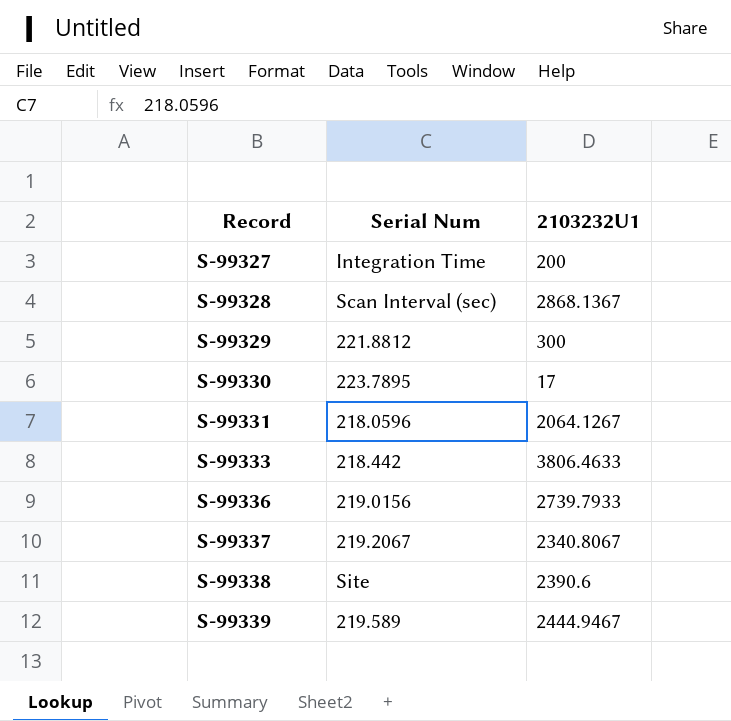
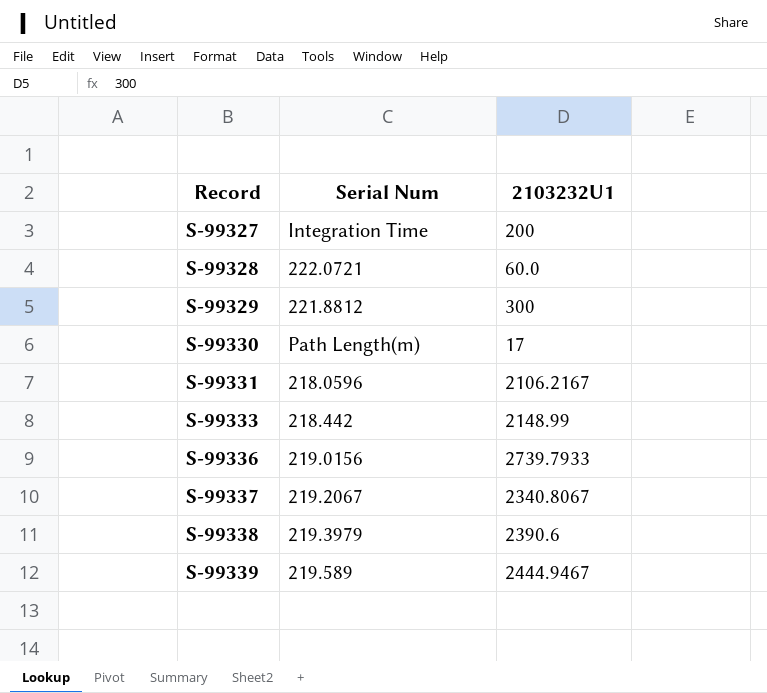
S-99328 | Serial Num: Scan Interval (sec) -> 222.0721
S-99328 | 2103232U1: 2868.1367 -> 60.0
S-99330 | Serial Num: 223.7895 -> Path Length(m)
S-99331 | 2103232U1: 2064.1267 -> 2106.2167
S-99333 | 2103232U1: 3806.4633 -> 2148.99
S-99338 | Serial Num: Site -> 219.3979

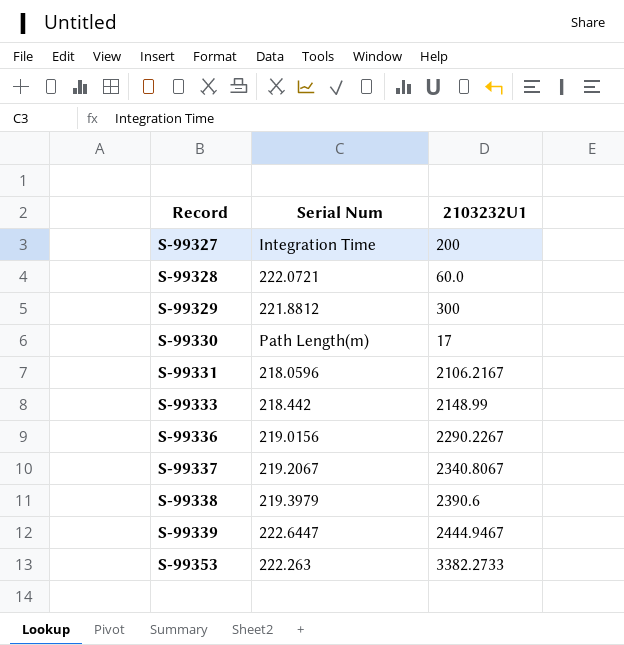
S-99336 | 2103232U1: 2739.7933 -> 2290.2267
S-99339 | Serial Num: 219.589 -> 222.6447
row S-99353: none -> 222.263 | 3382.2733

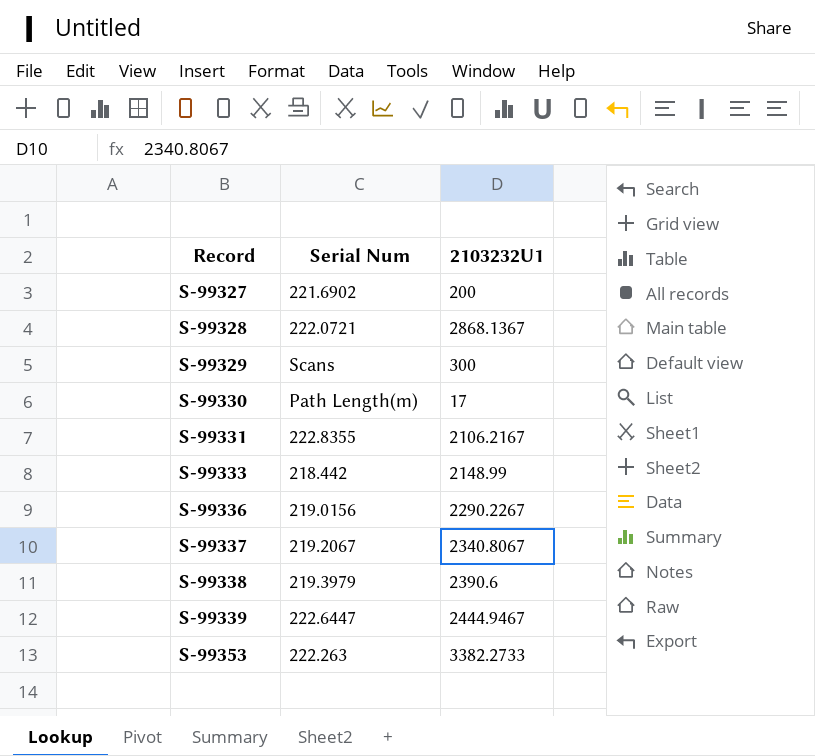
S-99327 | Serial Num: Integration Time -> 221.6902
S-99328 | 2103232U1: 60.0 -> 2868.1367
S-99329 | Serial Num: 221.8812 -> Scans
S-99331 | Serial Num: 218.0596 -> 222.8355

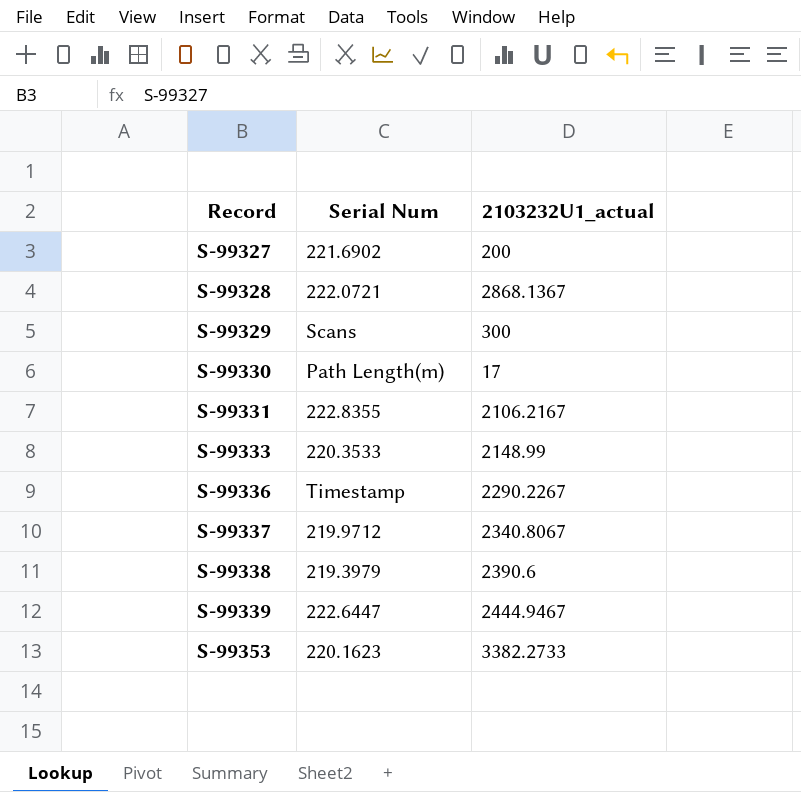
column name: 2103232U1 -> 2103232U1_actual
S-99333 | Serial Num: 218.442 -> 220.3533
S-99336 | Serial Num: 219.0156 -> Timestamp
S-99337 | Serial Num: 219.2067 -> 219.9712
S-99353 | Serial Num: 222.263 -> 220.1623

